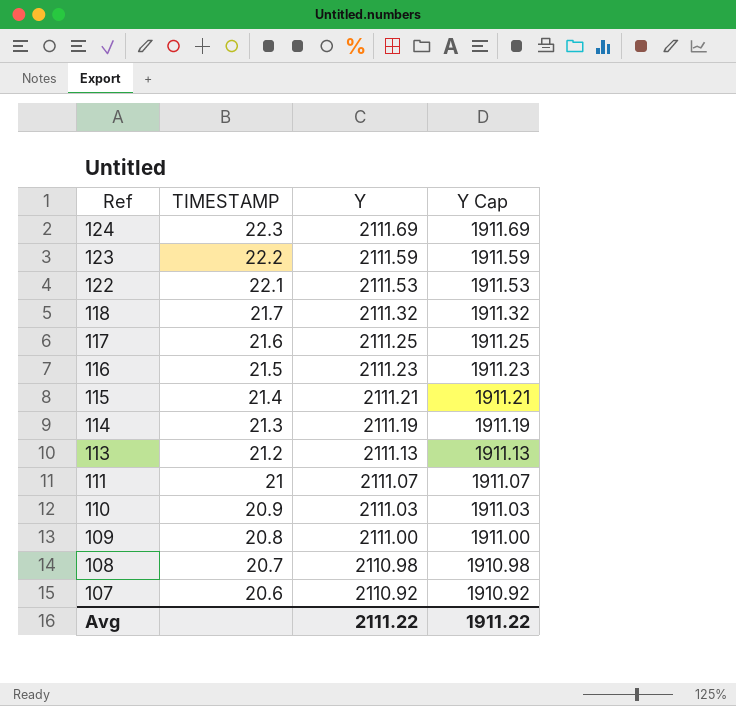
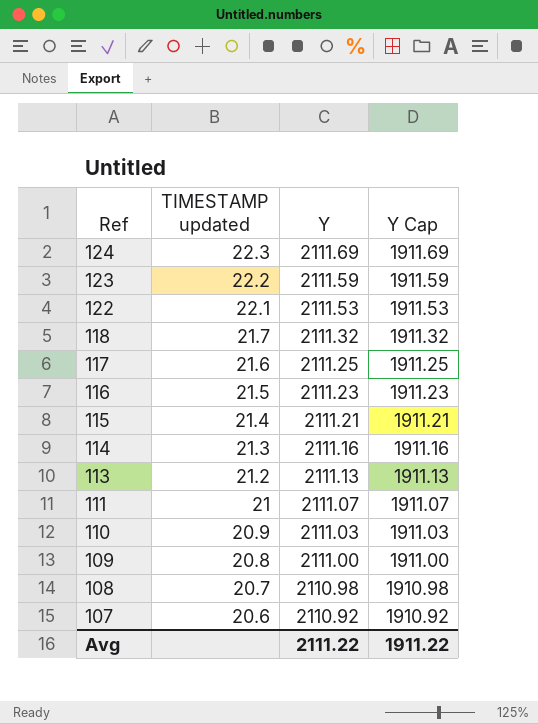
column name: TIMESTAMP -> TIMESTAMP updated
114 | Y: 2111.19 -> 2111.16
114 | Y Cap: 1911.19 -> 1911.16

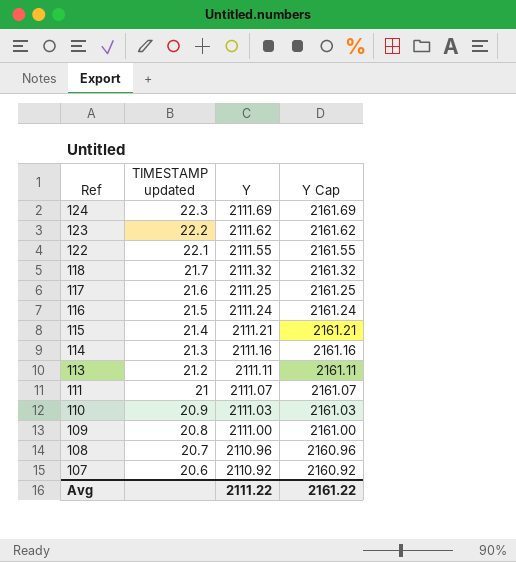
column Y Cap | formula: [Y] - 200 -> [Y] + 50
123 | Y: 2111.59 -> 2111.62
122 | Y: 2111.53 -> 2111.55
116 | Y: 2111.23 -> 2111.24
113 | Y: 2111.13 -> 2111.11
108 | Y: 2110.98 -> 2110.96
Avg | Y Cap: 1911.22 -> 2161.22

